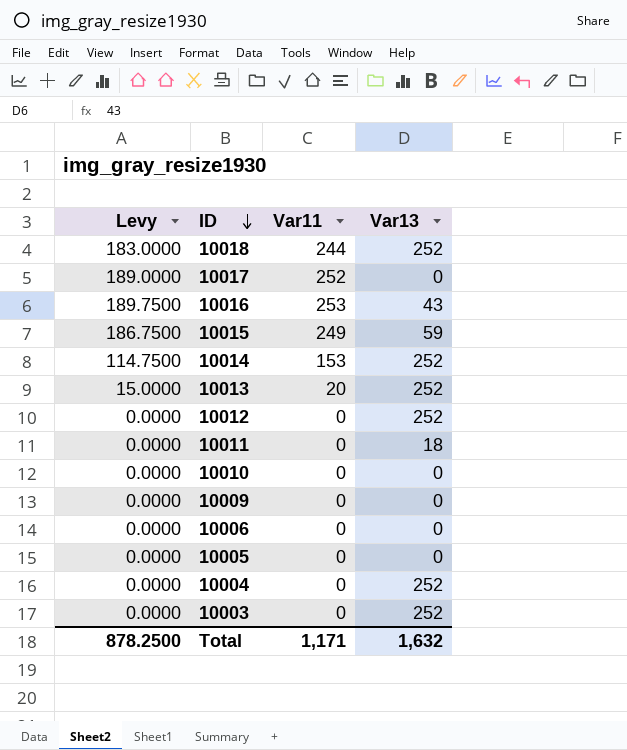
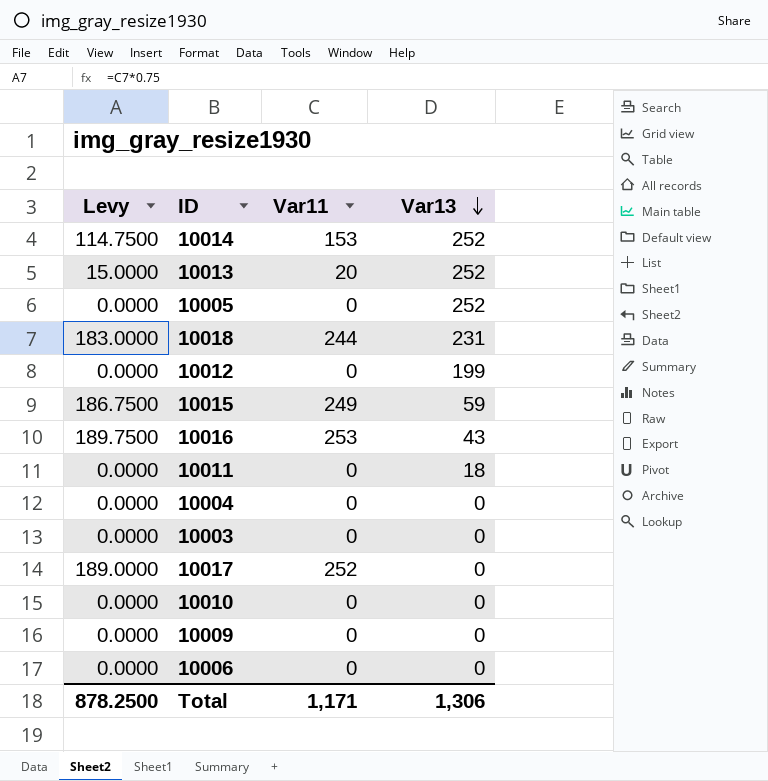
row order: ID descending -> Var13 descending
10005 | Var13: 0 -> 252
10018 | Var13: 252 -> 231
10012 | Var13: 252 -> 199
10004 | Var13: 252 -> 0
10003 | Var13: 252 -> 0
Total | Var13: 1,632 -> 1,306

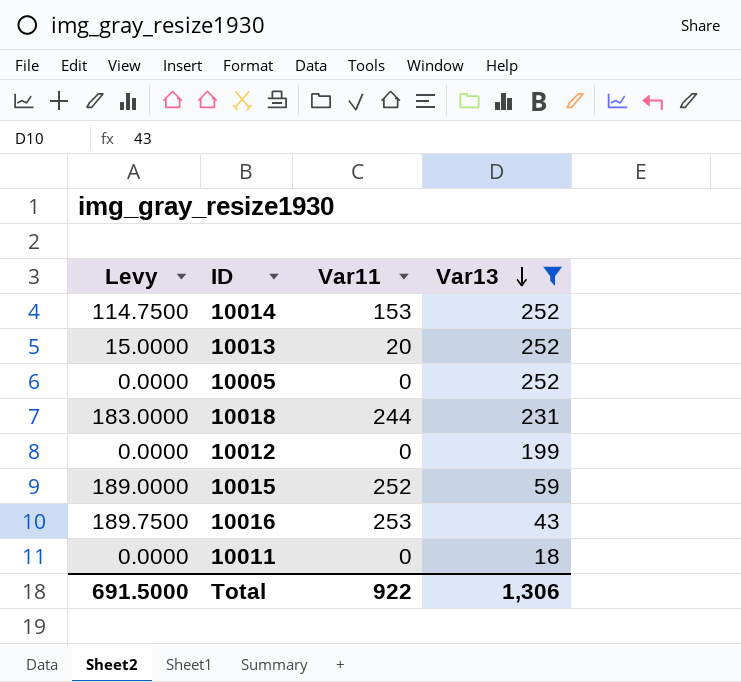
filter: none -> Var13 != 0
10015 | Levy: 186.7500 -> 189.0000
10015 | Var11: 249 -> 252
Total | Levy: 878.2500 -> 691.5000
Total | Var11: 1,171 -> 922

